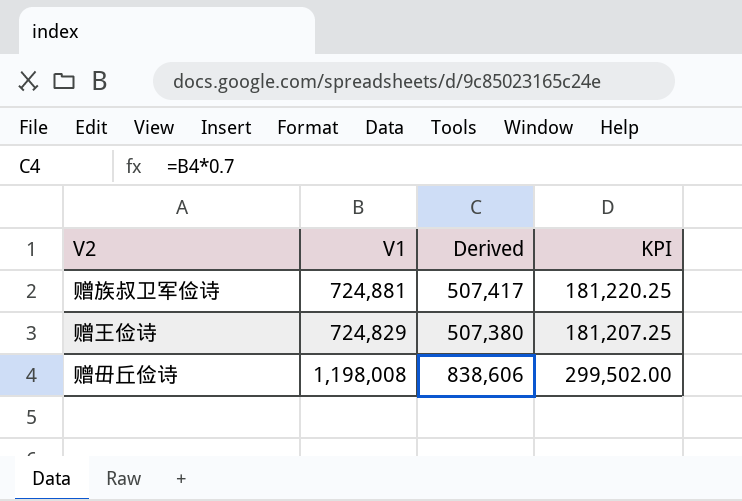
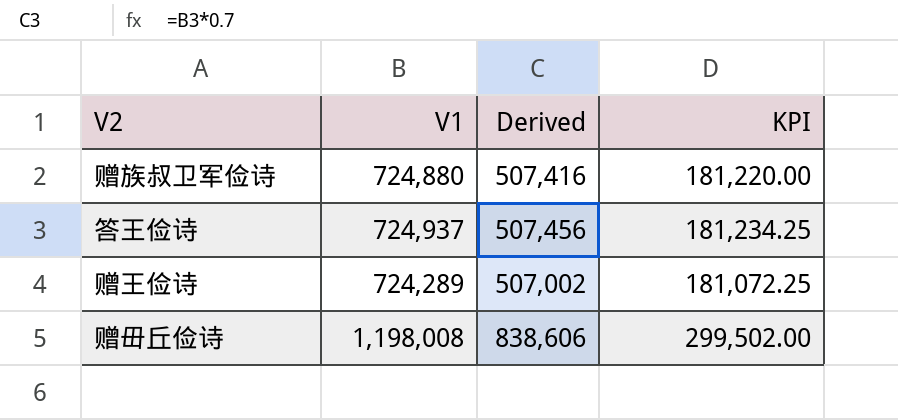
赠族叔卫军俭诗 | V1: 724,881 -> 724,880
赠族叔卫军俭诗 | Derived: 507,417 -> 507,416
赠族叔卫军俭诗 | KPI: 181,220.25 -> 181,220.00
row 答王俭诗: none -> 724,937 | 507,456 | 181,234.25
赠王俭诗 | V1: 724,829 -> 724,289
赠王俭诗 | Derived: 507,380 -> 507,002
赠王俭诗 | KPI: 181,207.25 -> 181,072.25

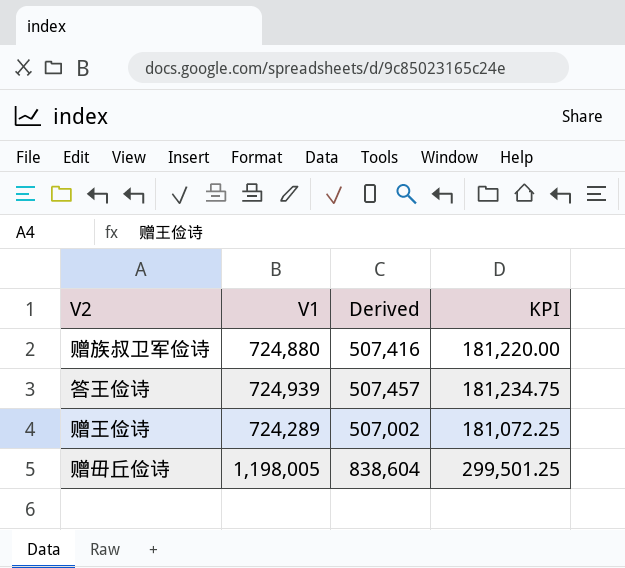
答王俭诗 | V1: 724,937 -> 724,939
答王俭诗 | Derived: 507,456 -> 507,457
答王俭诗 | KPI: 181,234.25 -> 181,234.75
赠毌丘俭诗 | V1: 1,198,008 -> 1,198,005
赠毌丘俭诗 | Derived: 838,606 -> 838,604
赠毌丘俭诗 | KPI: 299,502.00 -> 299,501.25

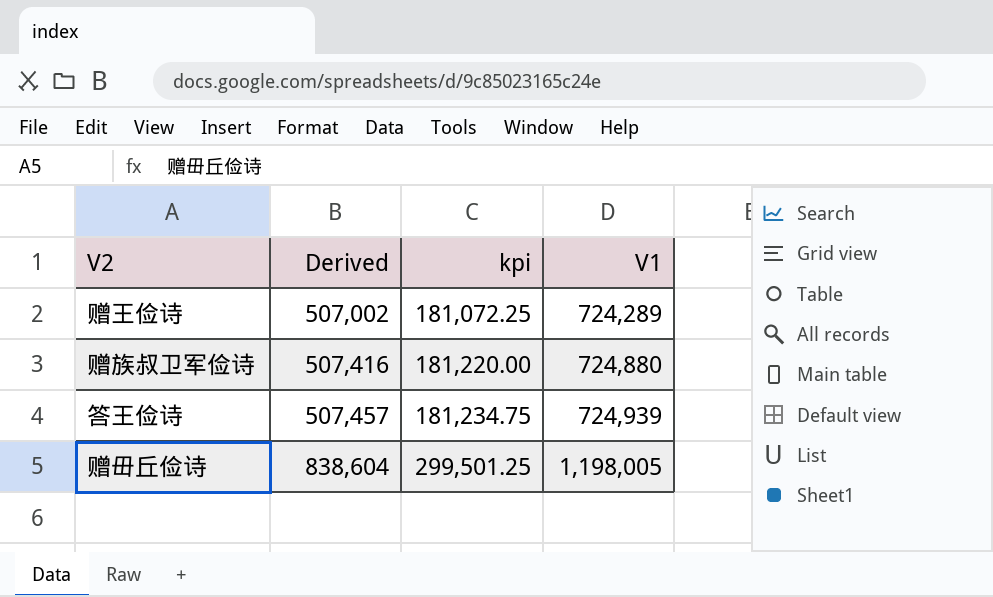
row order: none -> Derived ascending
column name: KPI -> kpi
column V1 | position: 2 -> 4

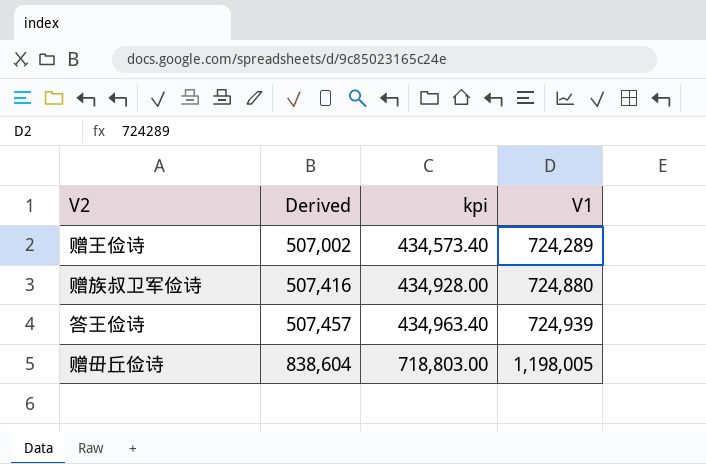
column kpi | formula: [V1] * 0.25 -> [V1] * 0.6

